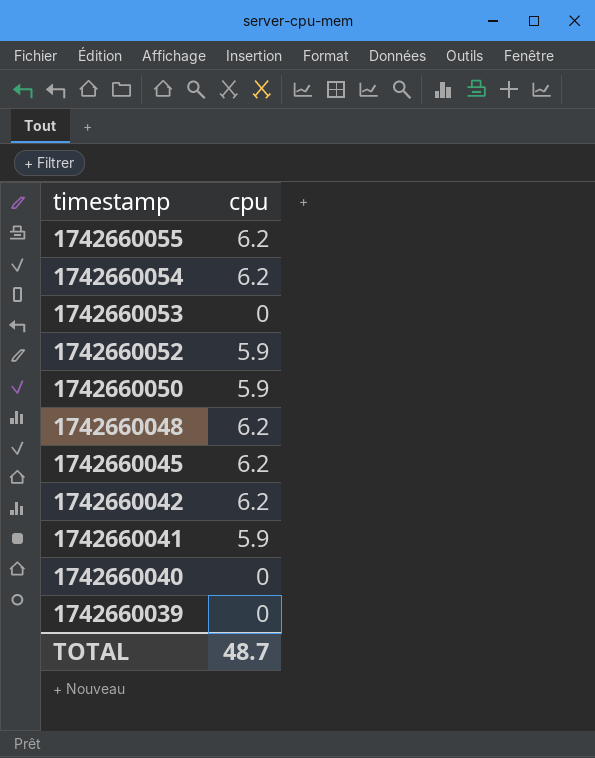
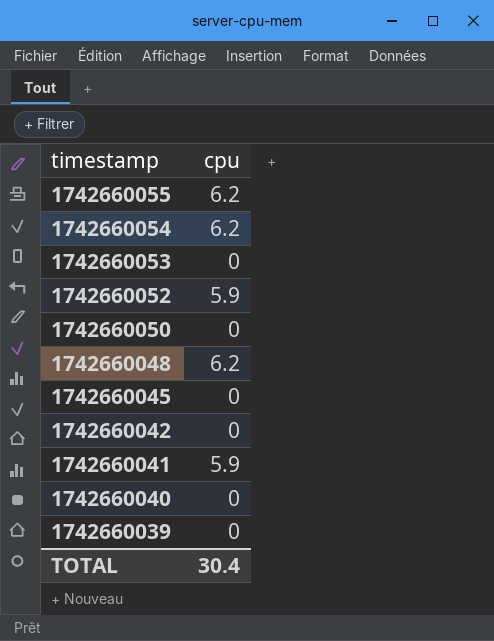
1742660050 | cpu: 5.9 -> 0
1742660045 | cpu: 6.2 -> 0
1742660042 | cpu: 6.2 -> 0
TOTAL | cpu: 48.7 -> 30.4

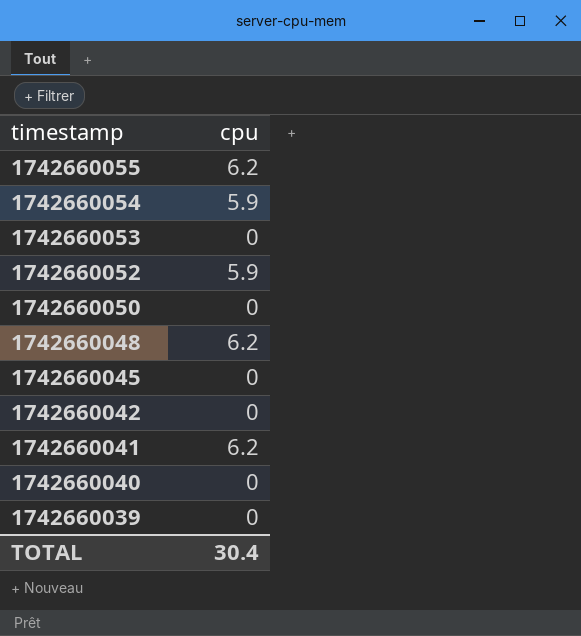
1742660054 | cpu: 6.2 -> 5.9
1742660041 | cpu: 5.9 -> 6.2

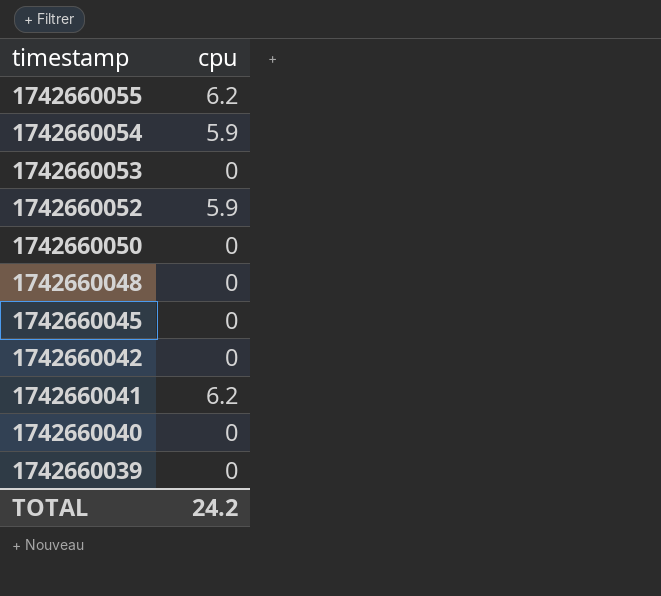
1742660048 | cpu: 6.2 -> 0
TOTAL | cpu: 30.4 -> 24.2

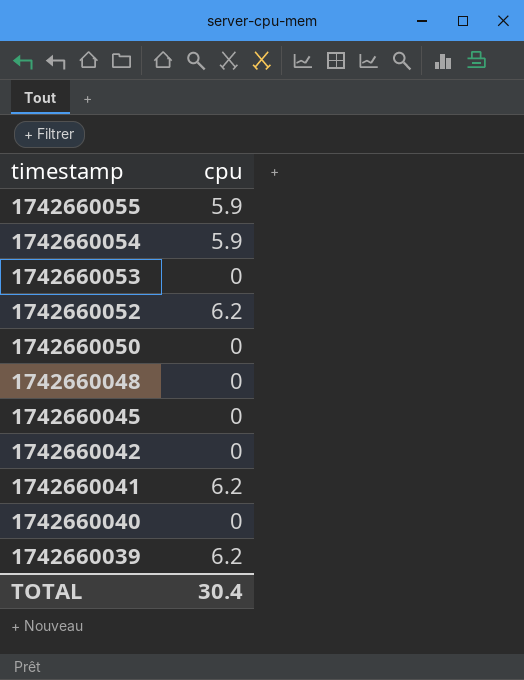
1742660055 | cpu: 6.2 -> 5.9
1742660052 | cpu: 5.9 -> 6.2
1742660039 | cpu: 0 -> 6.2
TOTAL | cpu: 24.2 -> 30.4

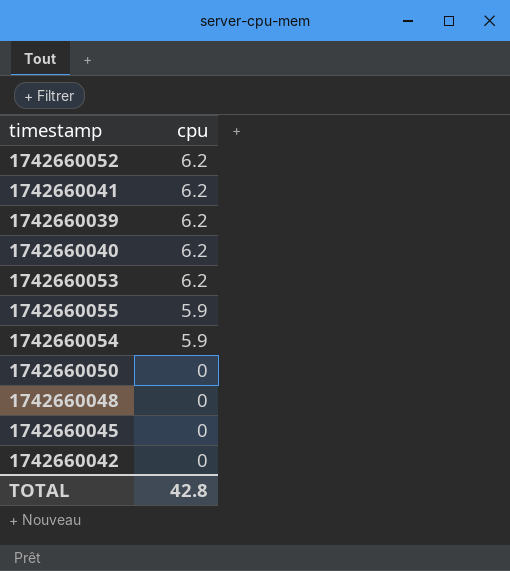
row order: timestamp descending -> cpu descending
1742660040 | cpu: 0 -> 6.2
1742660053 | cpu: 0 -> 6.2
TOTAL | cpu: 30.4 -> 42.8

